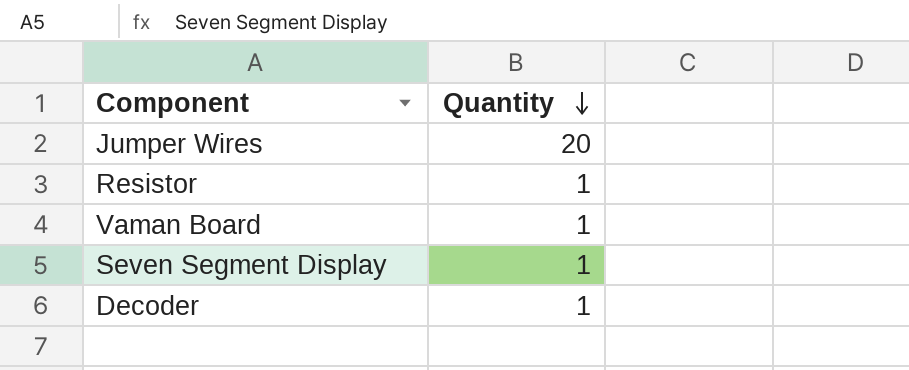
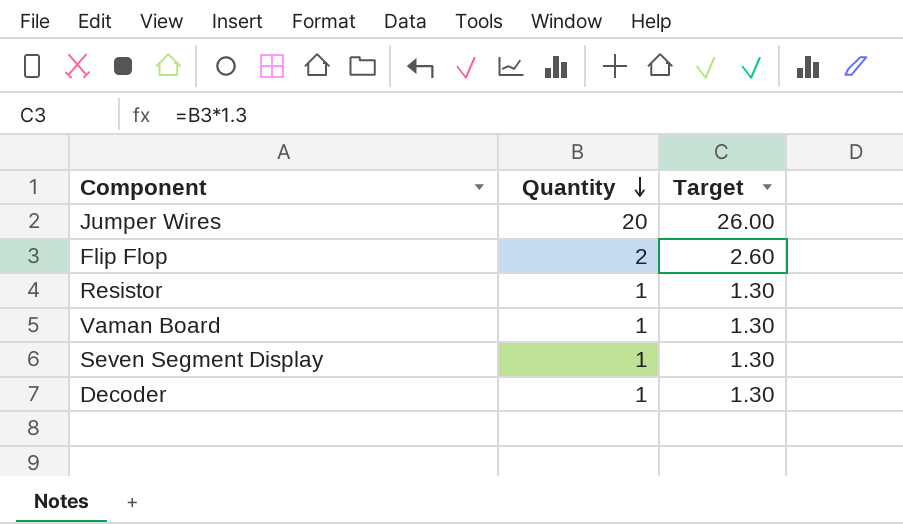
column Target | formula: none -> [Quantity] * 1.3
row Flip Flop: none -> 2 | 2.60

